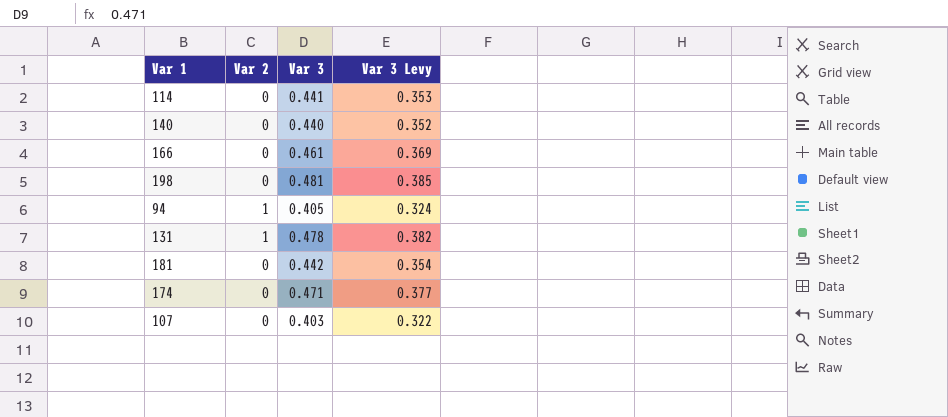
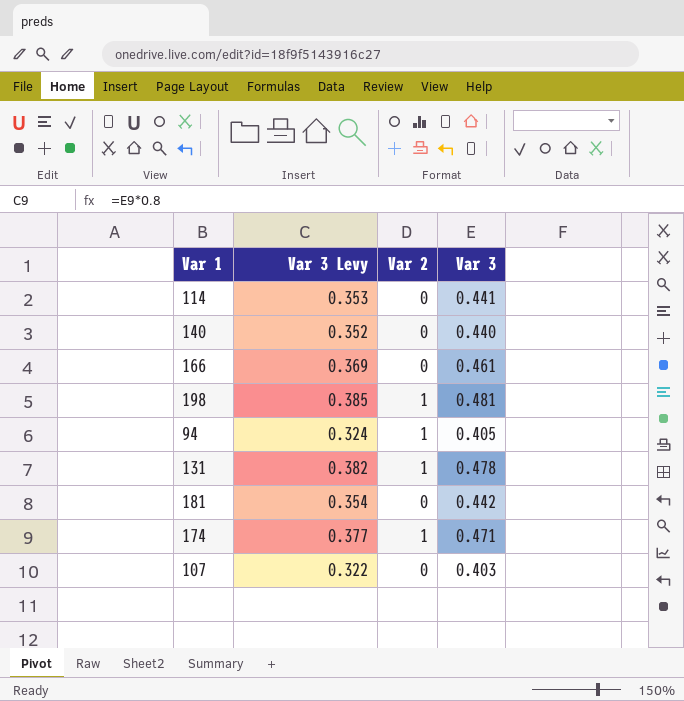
column Var 3 Levy | position: 4 -> 2
198 | Var 2: 0 -> 1
174 | Var 2: 0 -> 1

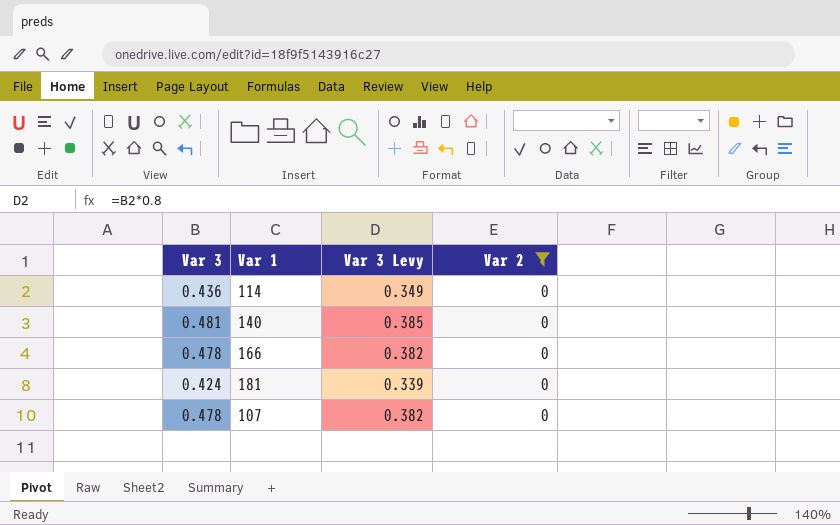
filter: none -> Var 2 = 0
column Var 3 | position: 4 -> 1
114 | Var 3: 0.441 -> 0.436
114 | Var 3 Levy: 0.353 -> 0.349
140 | Var 3: 0.440 -> 0.481
140 | Var 3 Levy: 0.352 -> 0.385
166 | Var 3: 0.461 -> 0.478
166 | Var 3 Levy: 0.369 -> 0.382
181 | Var 3: 0.442 -> 0.424
181 | Var 3 Levy: 0.354 -> 0.339
107 | Var 3: 0.403 -> 0.478
107 | Var 3 Levy: 0.322 -> 0.382

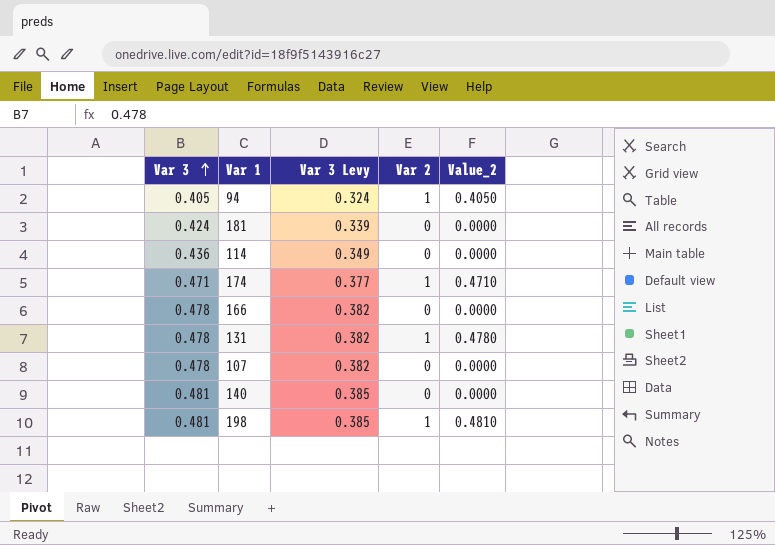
filter: Var 2 = 0 -> none
row order: none -> Var 3 ascending
column Value_2 | formula: none -> [Var 3] * [Var 2]

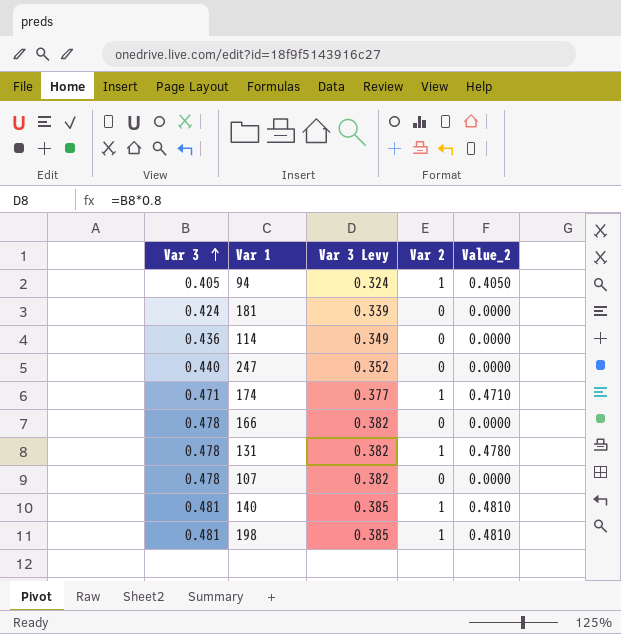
row 247: none -> 0.440 | 0.352 | 0 | 0.0000
140 | Var 2: 0 -> 1
140 | Value_2: 0.0000 -> 0.4810

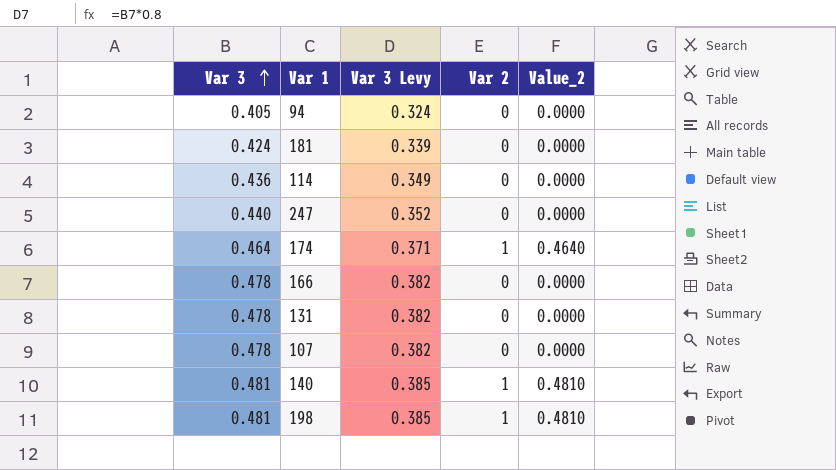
94 | Var 2: 1 -> 0
94 | Value_2: 0.4050 -> 0.0000
174 | Var 3: 0.471 -> 0.464
174 | Var 3 Levy: 0.377 -> 0.371
174 | Value_2: 0.4710 -> 0.4640
131 | Var 2: 1 -> 0
131 | Value_2: 0.4780 -> 0.0000

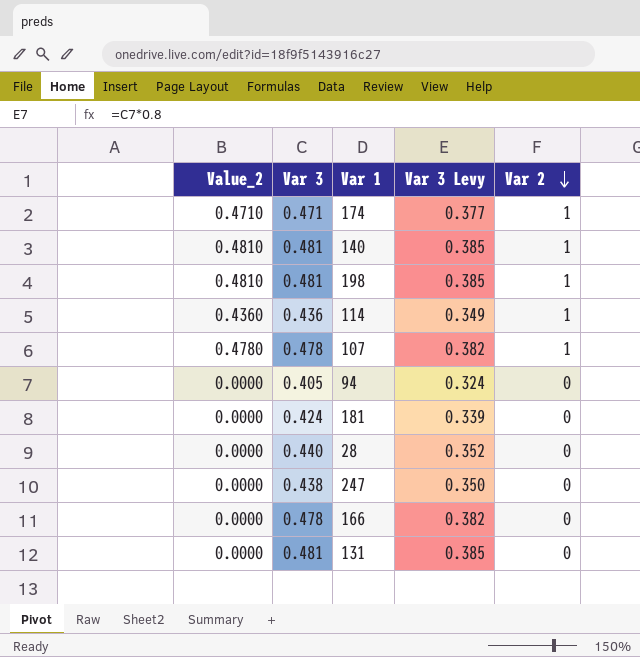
row order: Var 3 ascending -> Var 2 descending
column Value_2 | position: 5 -> 1
174 | Value_2: 0.4640 -> 0.4710
174 | Var 3: 0.464 -> 0.471
174 | Var 3 Levy: 0.371 -> 0.377
114 | Value_2: 0.0000 -> 0.4360
114 | Var 2: 0 -> 1
107 | Value_2: 0.0000 -> 0.4780
107 | Var 2: 0 -> 1
row 28: none -> 0.0000 | 0.440 | 0.352 | 0
247 | Var 3: 0.440 -> 0.438
247 | Var 3 Levy: 0.352 -> 0.350
131 | Var 3: 0.478 -> 0.481
131 | Var 3 Levy: 0.382 -> 0.385

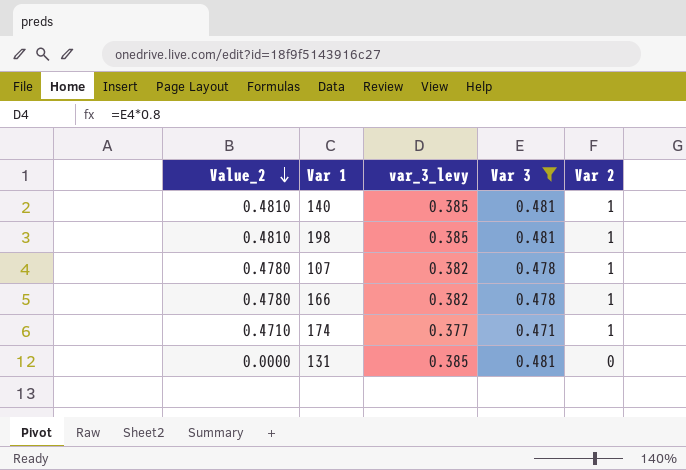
filter: none -> Var 3 >= 0.471
row order: Var 2 descending -> Value_2 descending
column name: Var 3 Levy -> var_3_levy
column Var 3 | position: 2 -> 4
166 | Value_2: 0.0000 -> 0.4780
166 | Var 2: 0 -> 1

